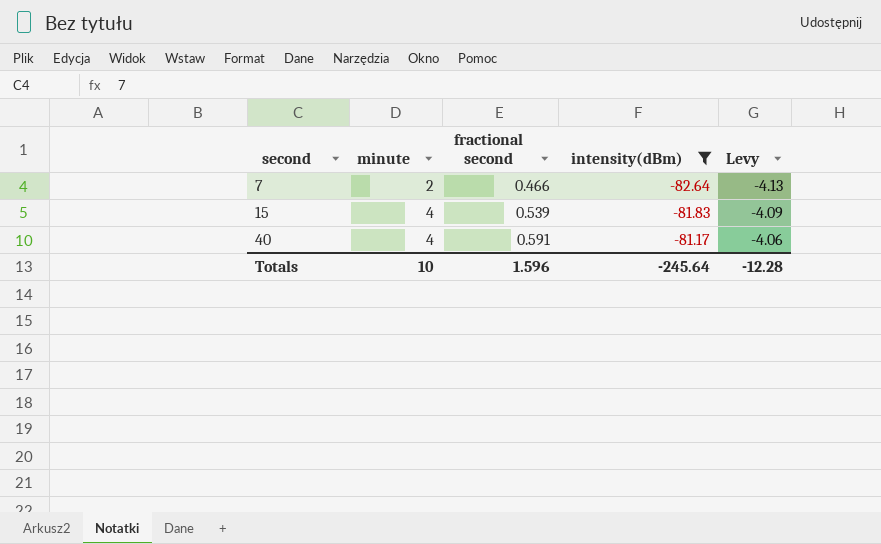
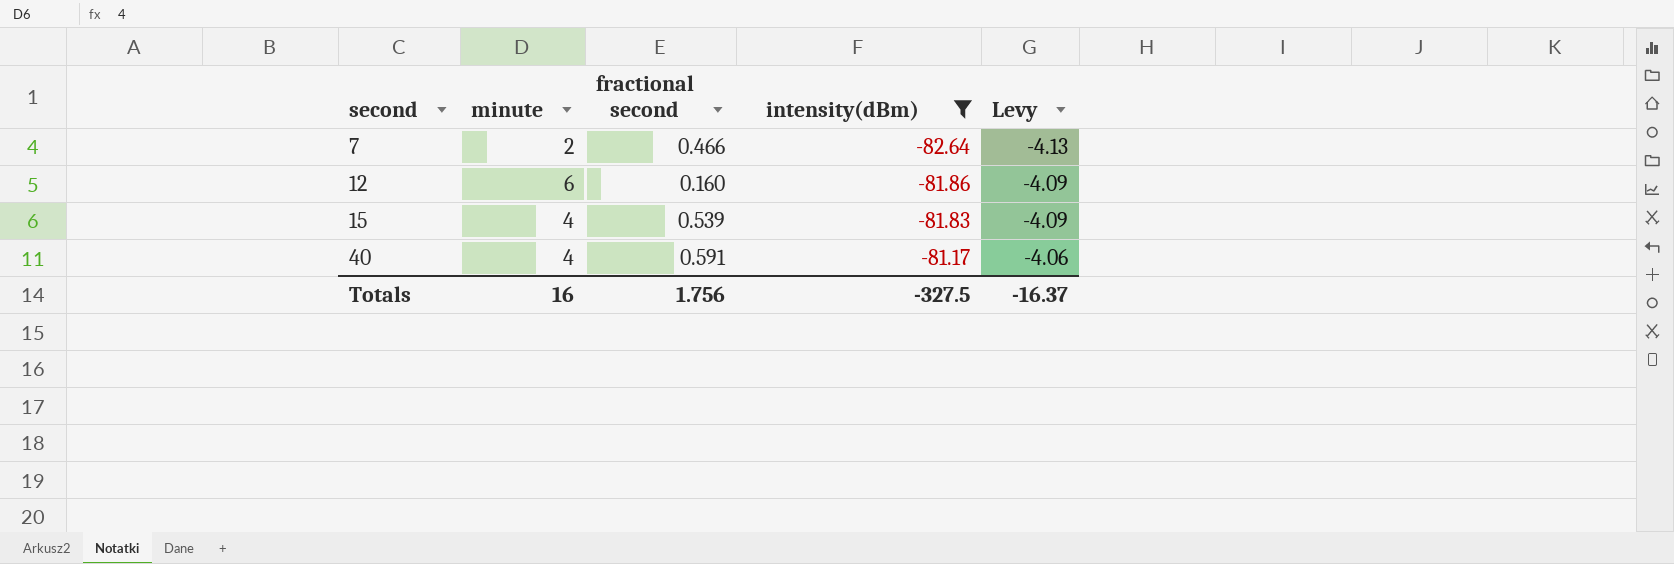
row 12: none -> 6 | 0.160 | -81.86 | -4.09
Totals | minute: 10 -> 16
Totals | fractional second: 1.596 -> 1.756
Totals | intensity(dBm): -245.64 -> -327.5
Totals | Levy: -12.28 -> -16.37

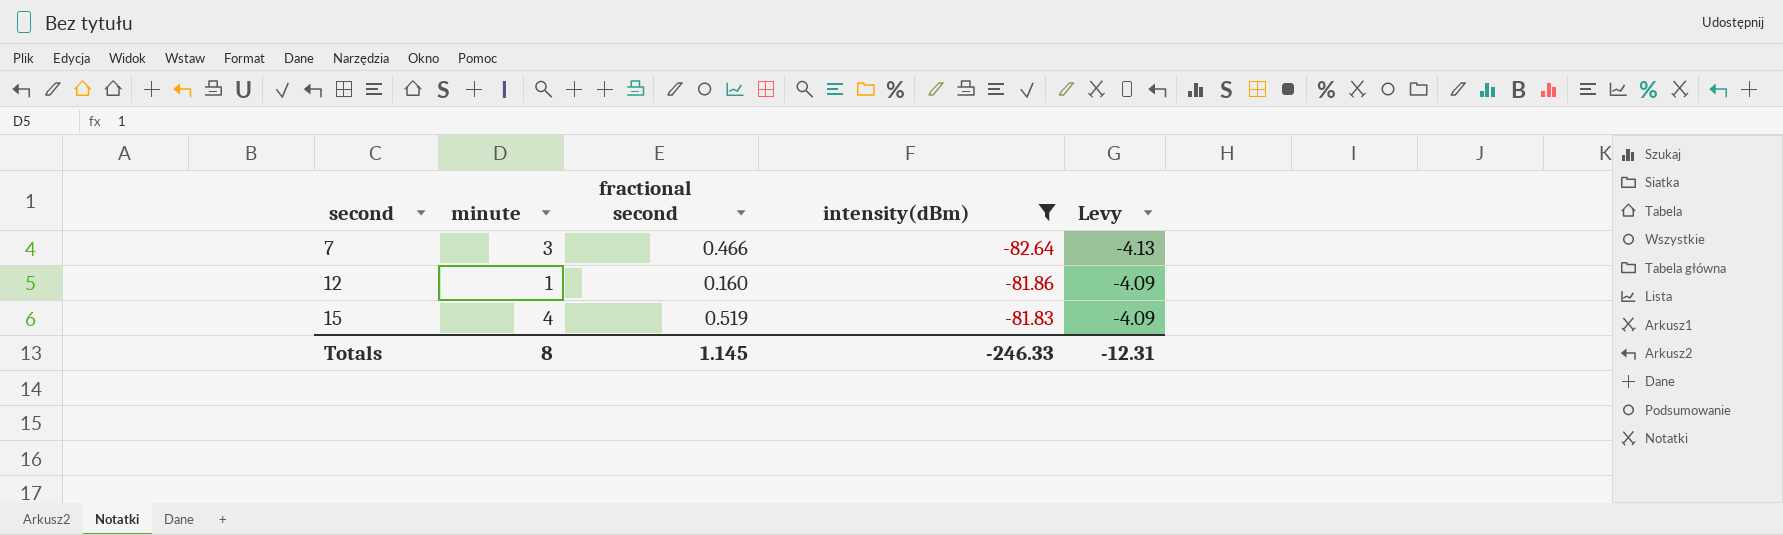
row 40: 4 | 0.591 | -81.17 | -4.06 -> none
7 | minute: 2 -> 3
12 | minute: 6 -> 1
15 | fractional second: 0.539 -> 0.519
Totals | minute: 16 -> 8
Totals | fractional second: 1.756 -> 1.145
Totals | intensity(dBm): -327.5 -> -246.33
Totals | Levy: -16.37 -> -12.31

